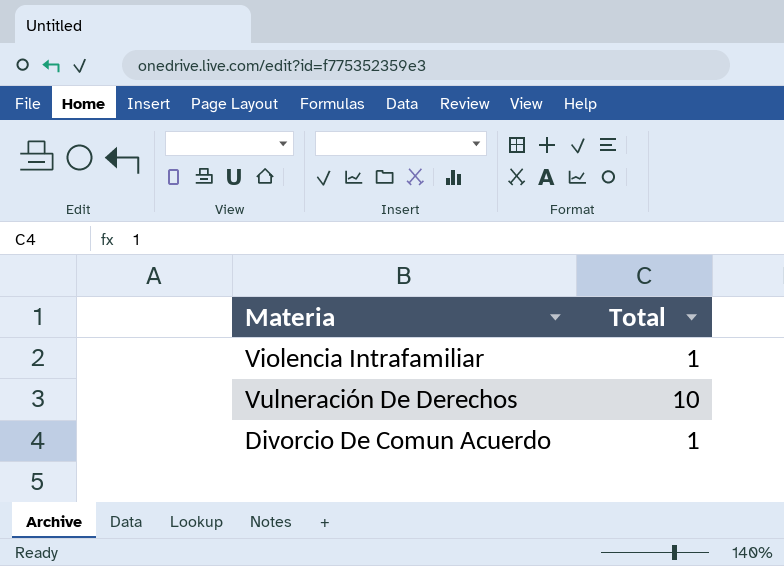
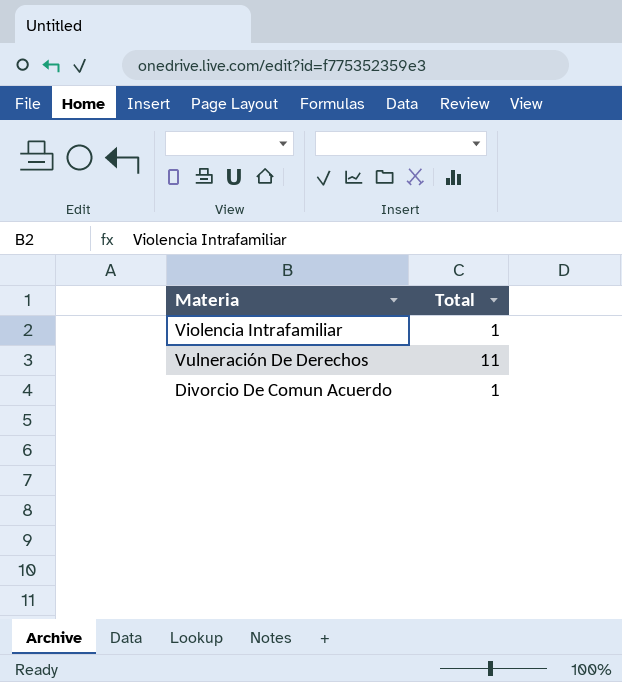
Vulneración De Derechos | Total: 10 -> 11

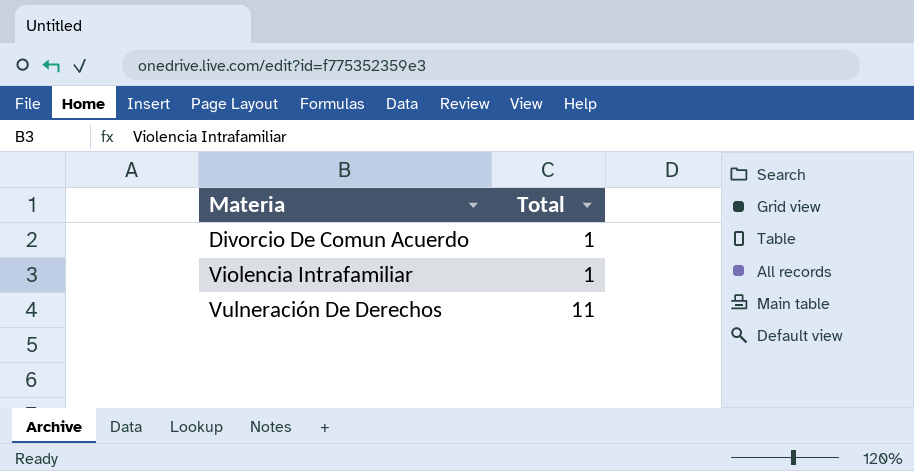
row order: none -> Materia ascending

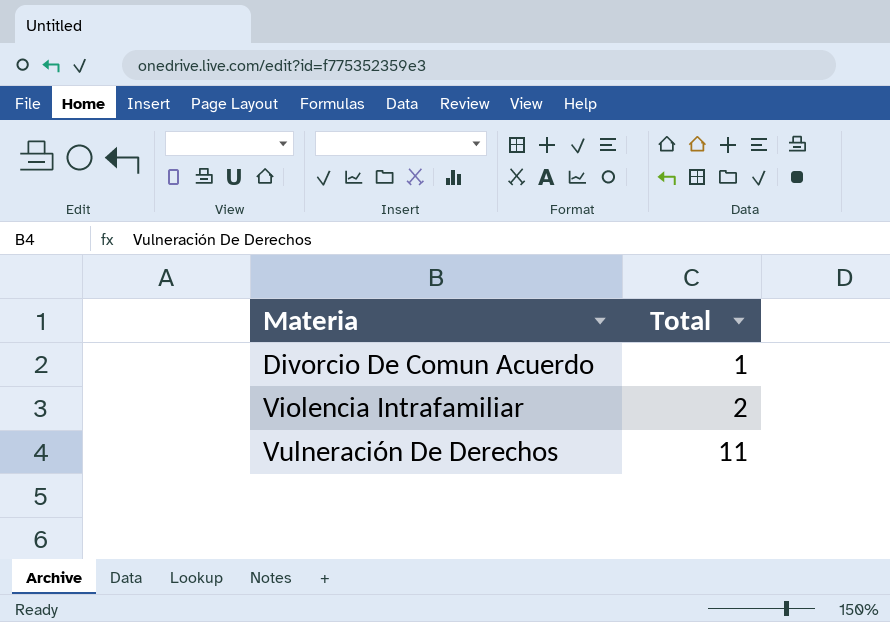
Violencia Intrafamiliar | Total: 1 -> 2

